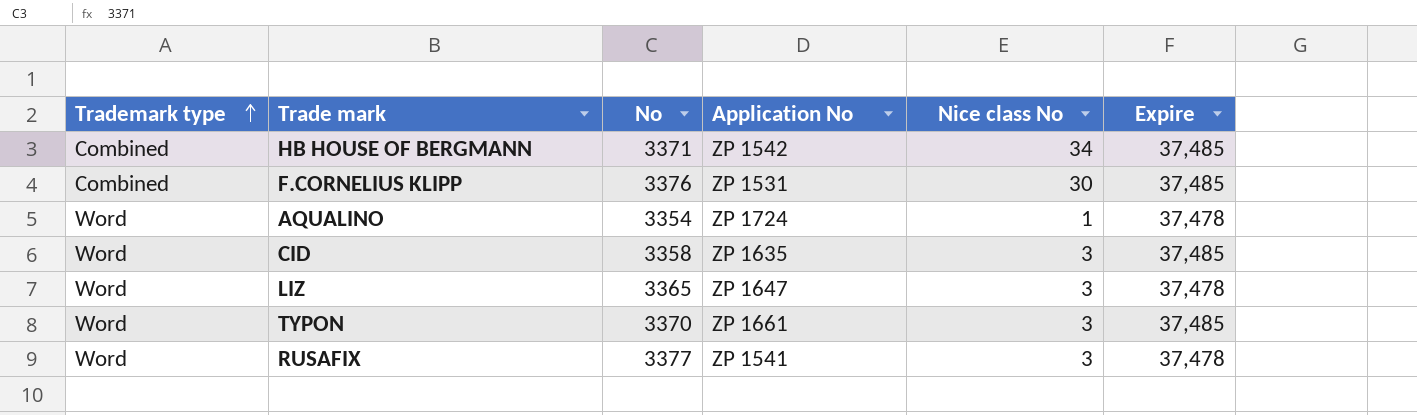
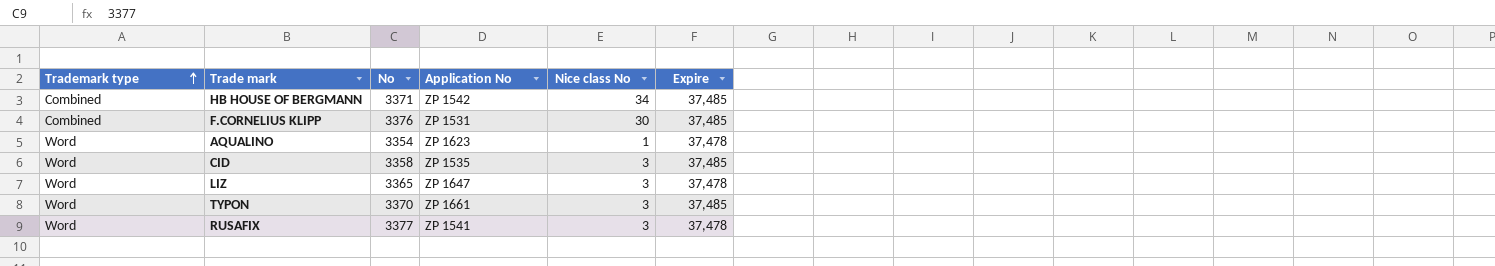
AQUALINO | Application No: ZP 1724 -> ZP 1623
CID | Application No: ZP 1635 -> ZP 1535

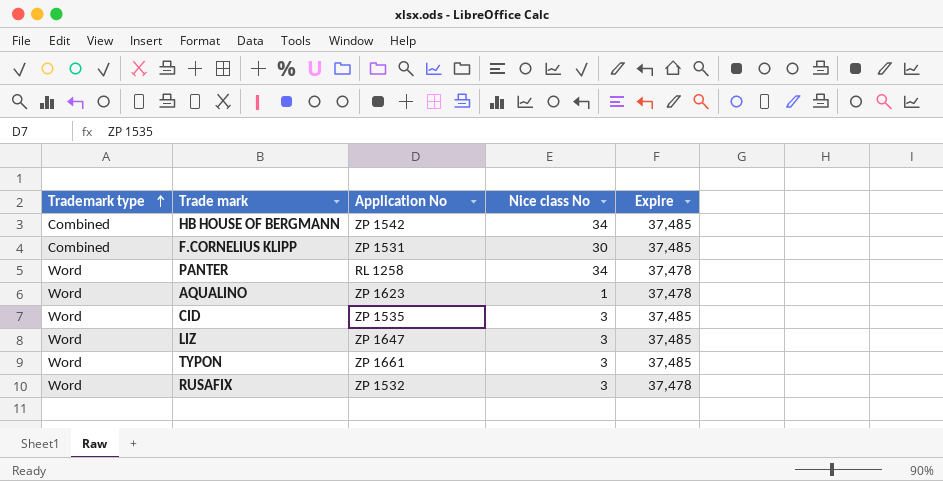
column No | position: 3 -> none
row PANTER: none -> Word | RL 1258 | 34 | 37,478
LIZ | Expire: 37,478 -> 37,485
RUSAFIX | Application No: ZP 1541 -> ZP 1532

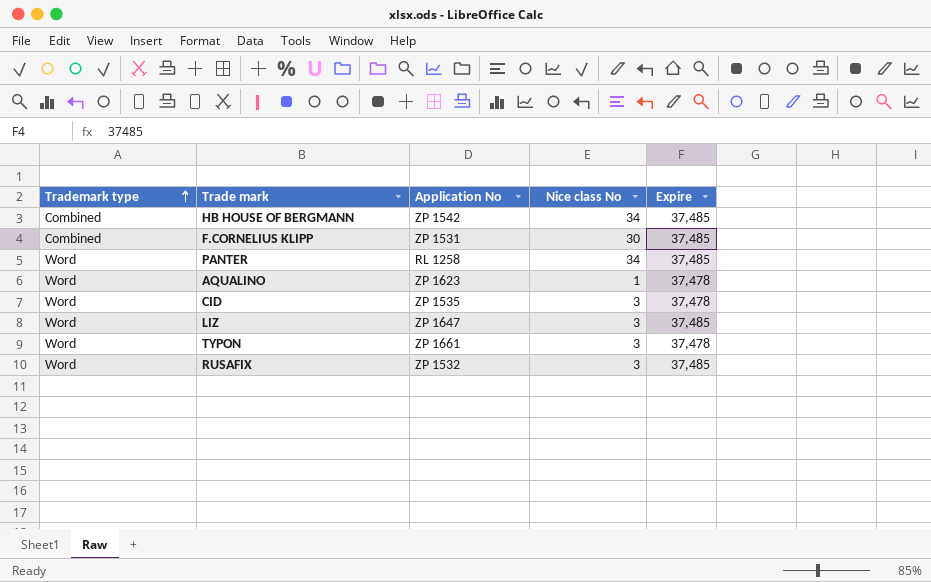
PANTER | Expire: 37,478 -> 37,485
CID | Expire: 37,485 -> 37,478
TYPON | Expire: 37,485 -> 37,478
RUSAFIX | Expire: 37,478 -> 37,485

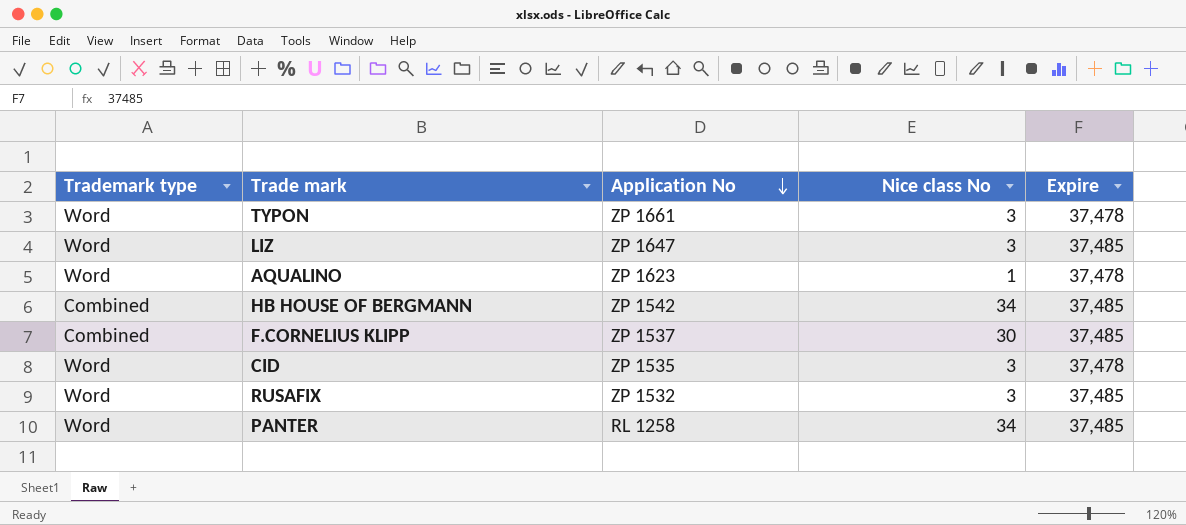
row order: Trademark type ascending -> Application No descending
F.CORNELIUS KLIPP | Application No: ZP 1531 -> ZP 1537

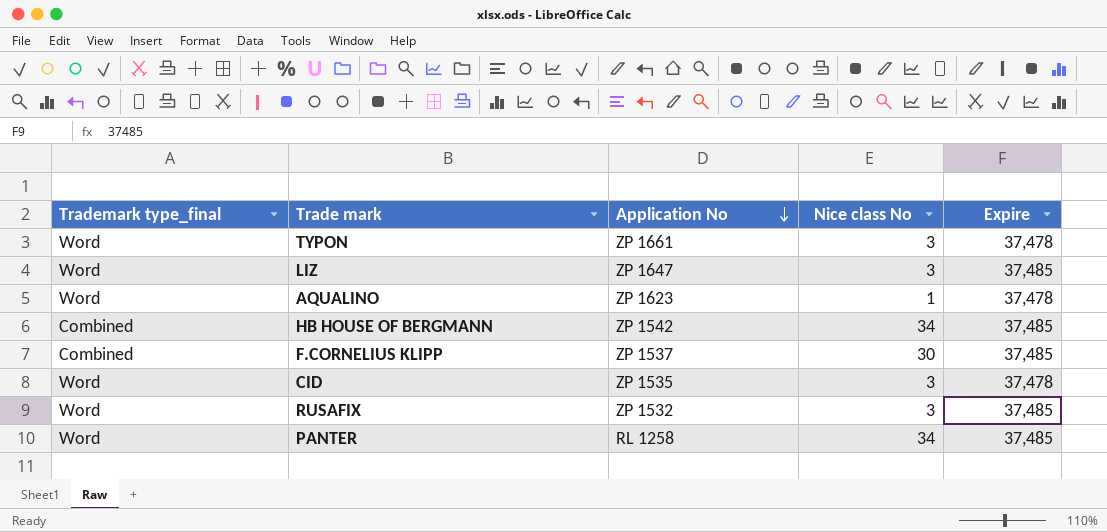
column name: Trademark type -> Trademark type_final

